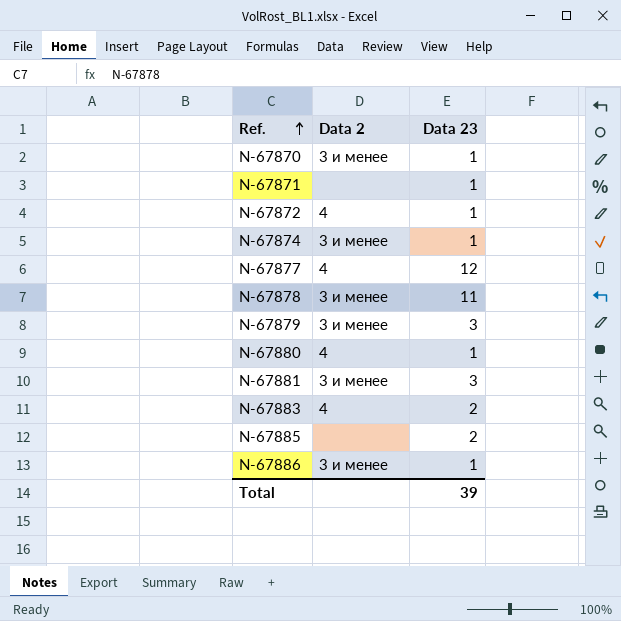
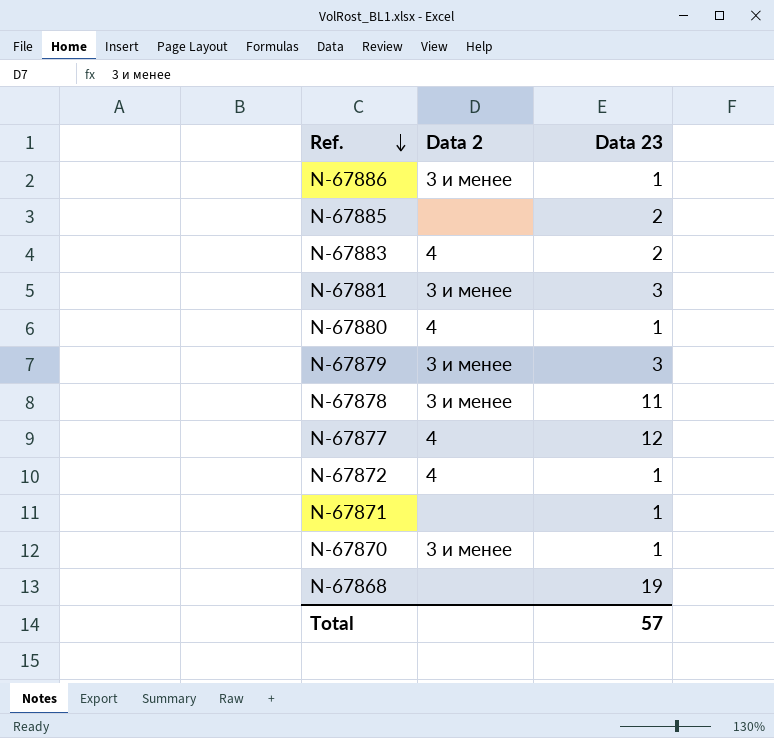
row order: Ref. ascending -> Ref. descending
row N-67874: 3 и менее | 1 -> none
row N-67868: none -> none | 19
Total | Data 23: 39 -> 57

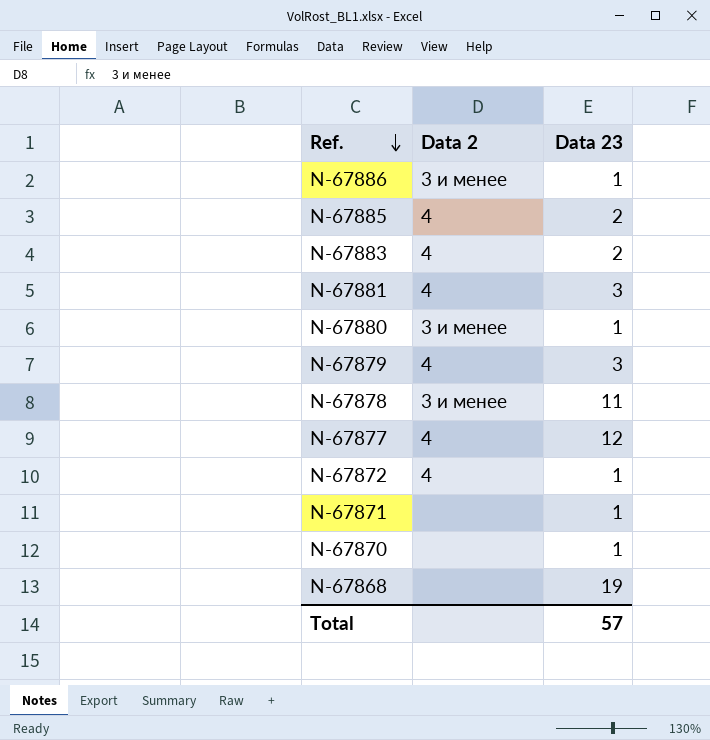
N-67885 | Data 2: none -> 4
N-67881 | Data 2: 3 и менее -> 4
N-67880 | Data 2: 4 -> 3 и менее
N-67879 | Data 2: 3 и менее -> 4
N-67870 | Data 2: 3 и менее -> none

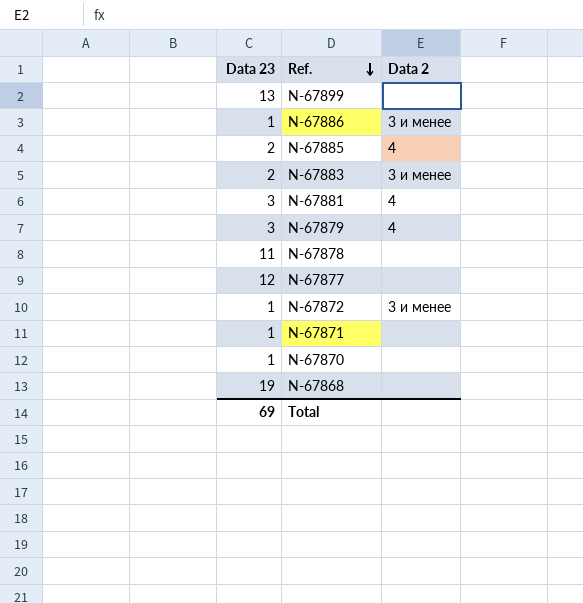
column Data 23 | position: 3 -> 1
row N-67880: 3 и менее | 1 -> none
row N-67899: none -> 13 | none
N-67883 | Data 2: 4 -> 3 и менее
N-67878 | Data 2: 3 и менее -> none
N-67877 | Data 2: 4 -> none
N-67872 | Data 2: 4 -> 3 и менее
Total | Data 23: 57 -> 69

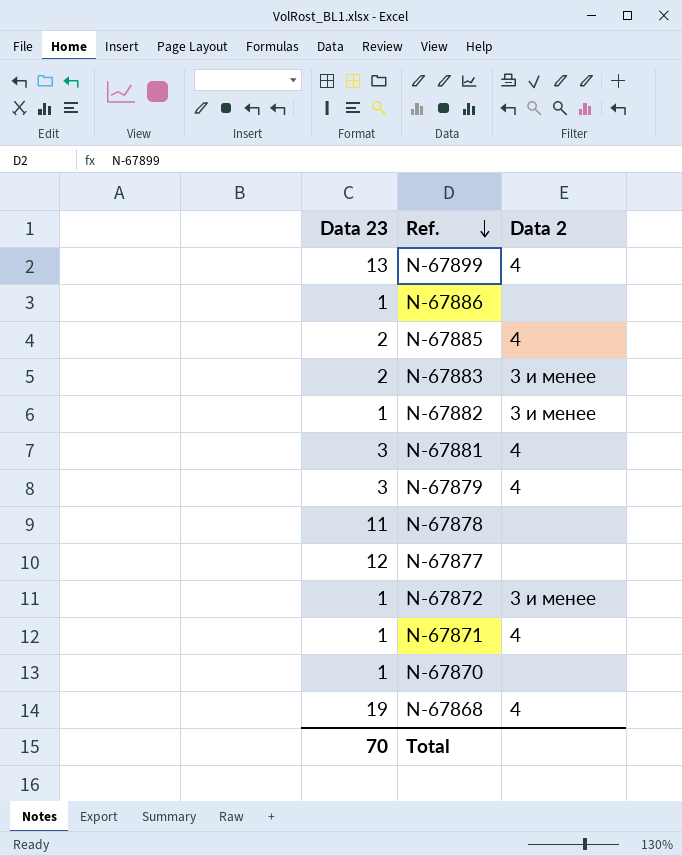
N-67899 | Data 2: none -> 4
N-67886 | Data 2: 3 и менее -> none
row N-67882: none -> 1 | 3 и менее
N-67871 | Data 2: none -> 4
N-67868 | Data 2: none -> 4
Total | Data 23: 69 -> 70

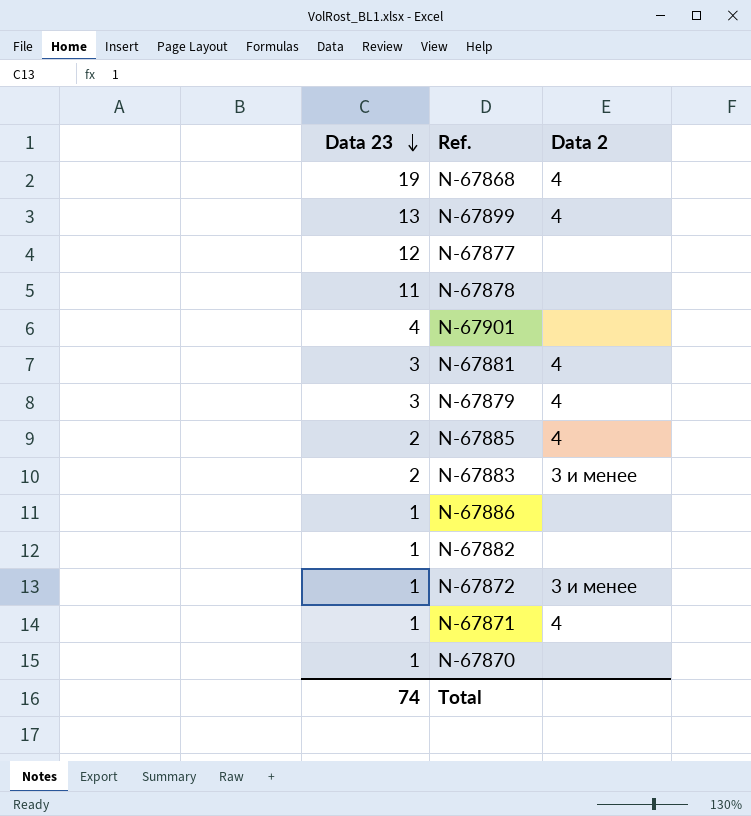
row order: Ref. descending -> Data 23 descending
row N-67901: none -> 4 | none
N-67882 | Data 2: 3 и менее -> none
Total | Data 23: 70 -> 74

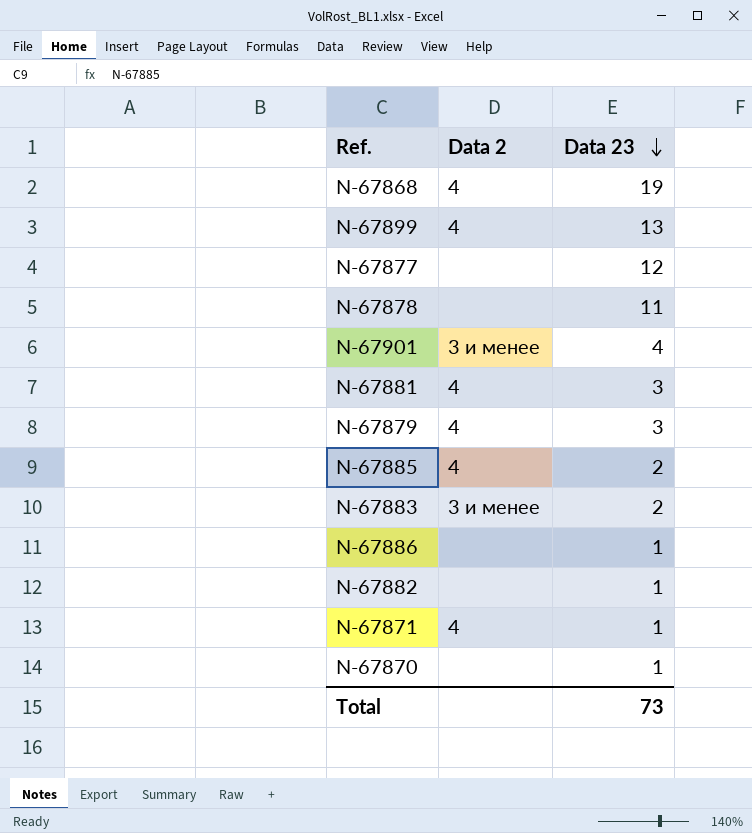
column Data 23 | position: 1 -> 3
row N-67872: 1 | 3 и менее -> none
N-67901 | Data 2: none -> 3 и менее
Total | Data 23: 74 -> 73

